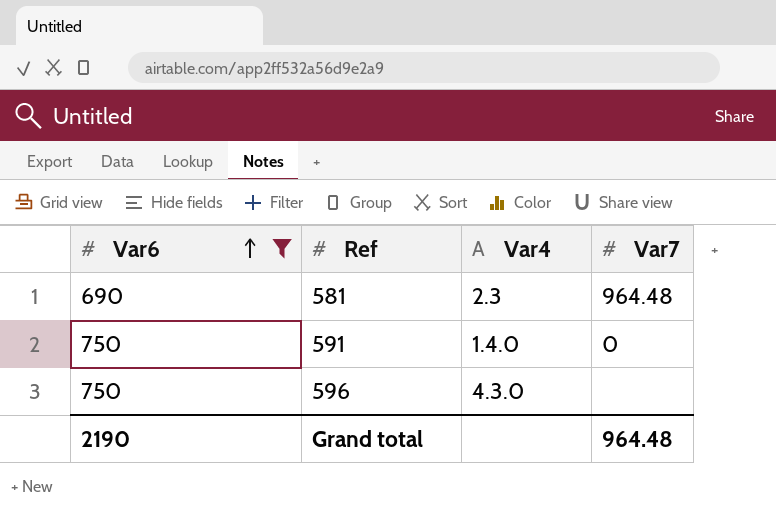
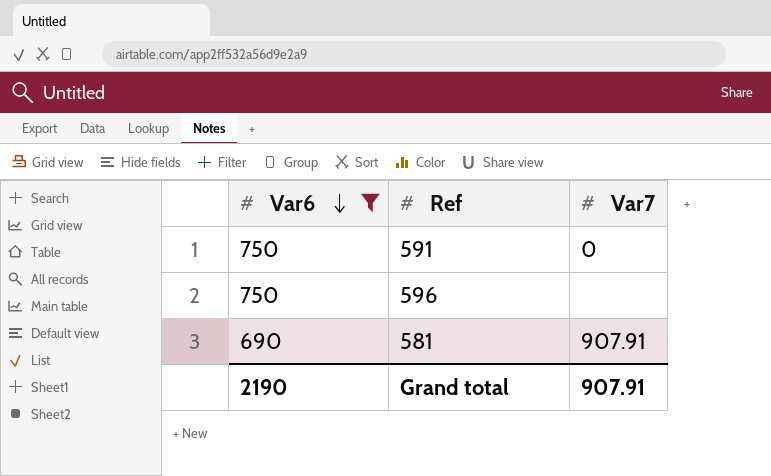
row order: Var6 ascending -> Var6 descending
column Var4 | position: 3 -> none
581 | Var7: 964.48 -> 907.91
Grand total | Var7: 964.48 -> 907.91

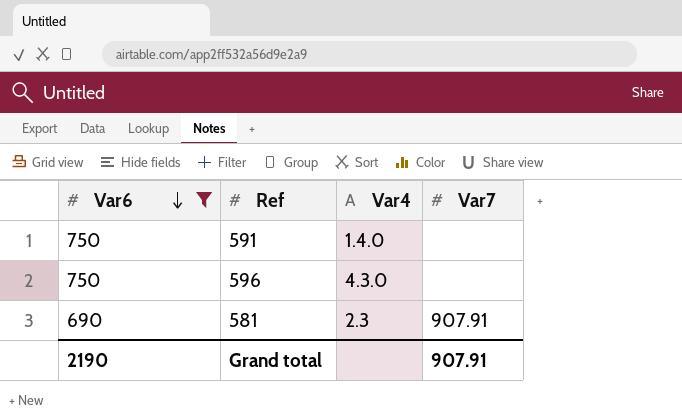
column Var4 | position: none -> 3
591 | Var7: 0 -> none

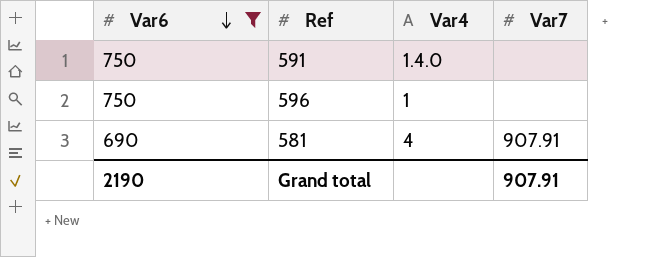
596 | Var4: 4.3.0 -> 1
581 | Var4: 2.3 -> 4

